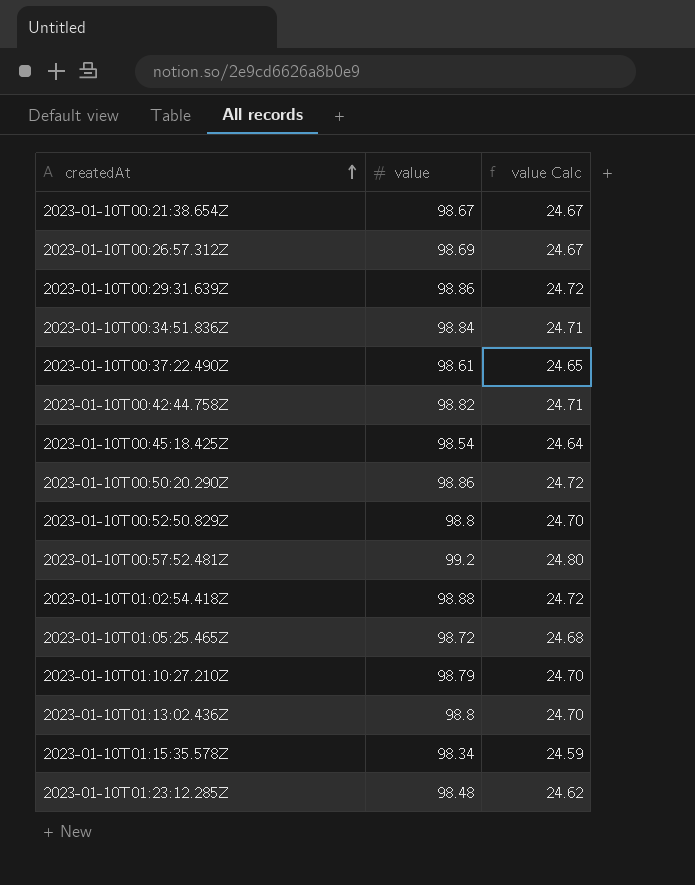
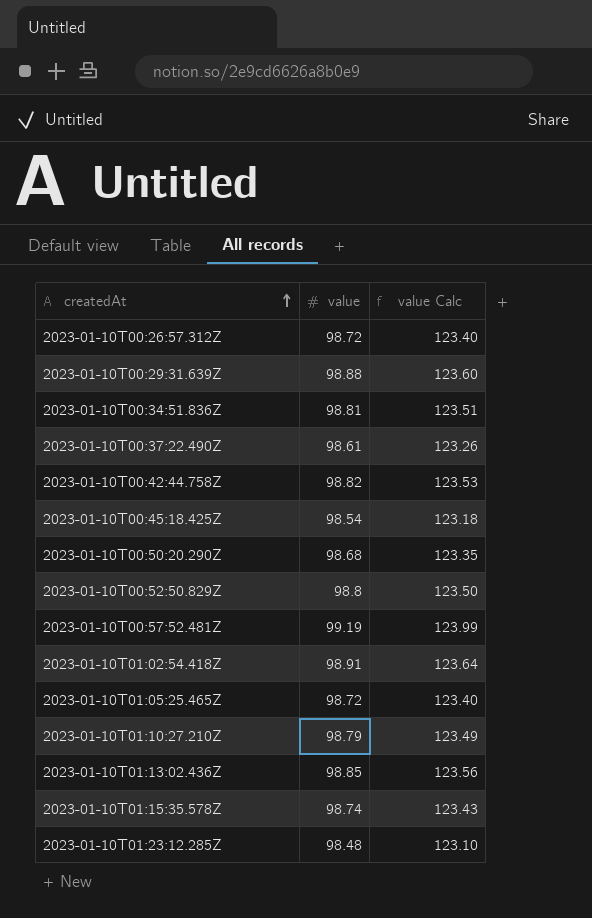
column value Calc | formula: [value] * 0.25 -> [value] * 1.25
row 2023-01-10T00:21:38.654Z: 98.67 | 24.67 -> none
2023-01-10T00:26:57.312Z | value: 98.69 -> 98.72
2023-01-10T00:29:31.639Z | value: 98.86 -> 98.88
2023-01-10T00:34:51.836Z | value: 98.84 -> 98.81
2023-01-10T00:50:20.290Z | value: 98.86 -> 98.68
2023-01-10T00:57:52.481Z | value: 99.2 -> 99.19
2023-01-10T01:02:54.418Z | value: 98.88 -> 98.91
2023-01-10T01:13:02.436Z | value: 98.8 -> 98.85
2023-01-10T01:15:35.578Z | value: 98.34 -> 98.74

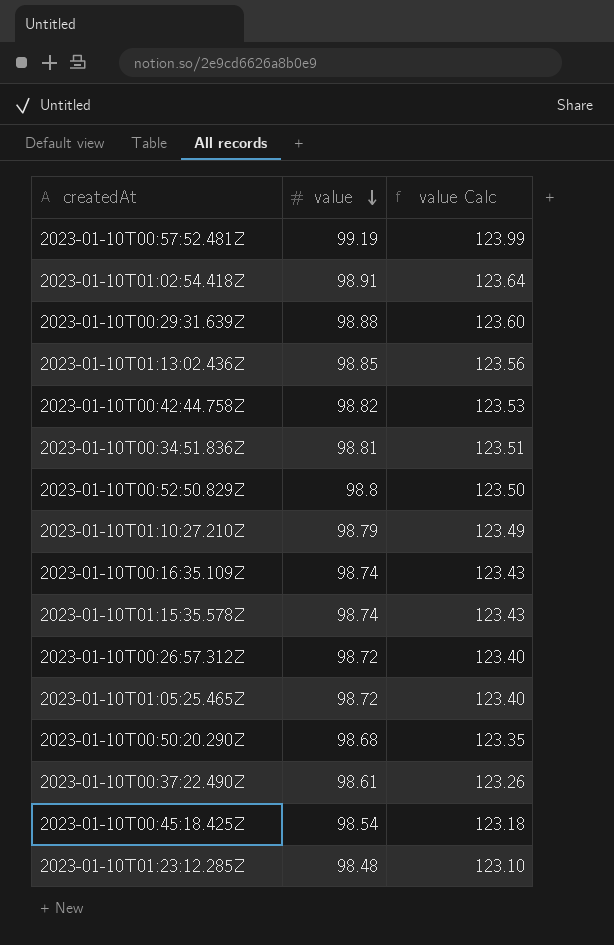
row order: createdAt ascending -> value descending
row 2023-01-10T00:16:35.109Z: none -> 98.74 | 123.43

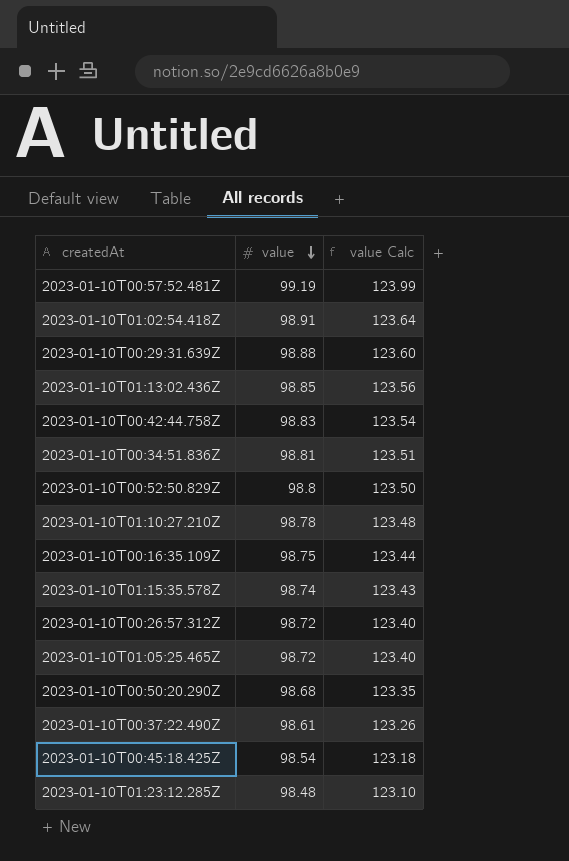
2023-01-10T00:42:44.758Z | value: 98.82 -> 98.83
2023-01-10T00:42:44.758Z | value Calc: 123.53 -> 123.54
2023-01-10T01:10:27.210Z | value: 98.79 -> 98.78
2023-01-10T01:10:27.210Z | value Calc: 123.49 -> 123.48
2023-01-10T00:16:35.109Z | value: 98.74 -> 98.75
2023-01-10T00:16:35.109Z | value Calc: 123.43 -> 123.44

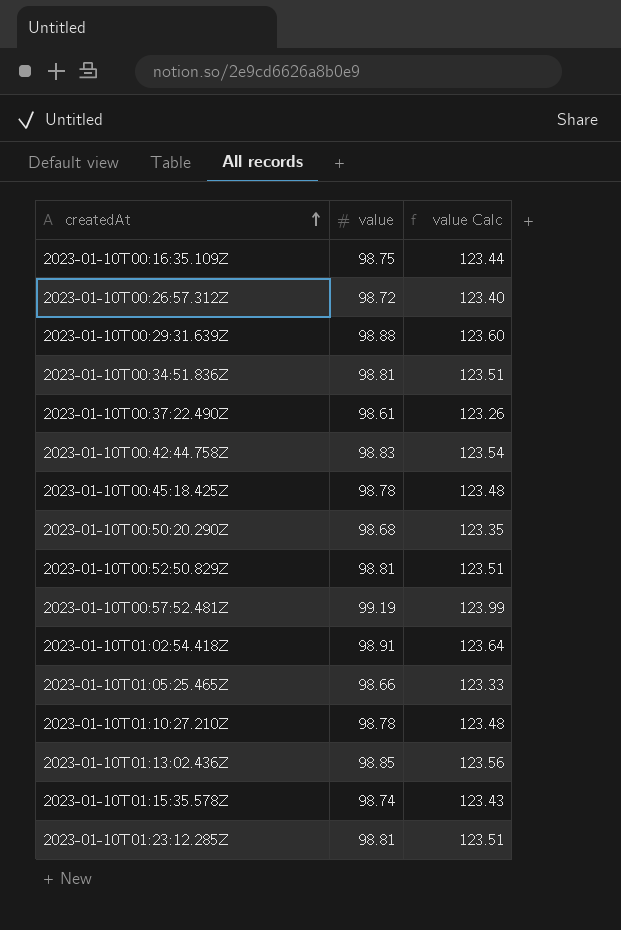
row order: value descending -> createdAt ascending
2023-01-10T00:45:18.425Z | value: 98.54 -> 98.78
2023-01-10T00:45:18.425Z | value Calc: 123.18 -> 123.48
2023-01-10T00:52:50.829Z | value: 98.8 -> 98.81
2023-01-10T00:52:50.829Z | value Calc: 123.50 -> 123.51
2023-01-10T01:05:25.465Z | value: 98.72 -> 98.66
2023-01-10T01:05:25.465Z | value Calc: 123.40 -> 123.33
2023-01-10T01:23:12.285Z | value: 98.48 -> 98.81
2023-01-10T01:23:12.285Z | value Calc: 123.10 -> 123.51

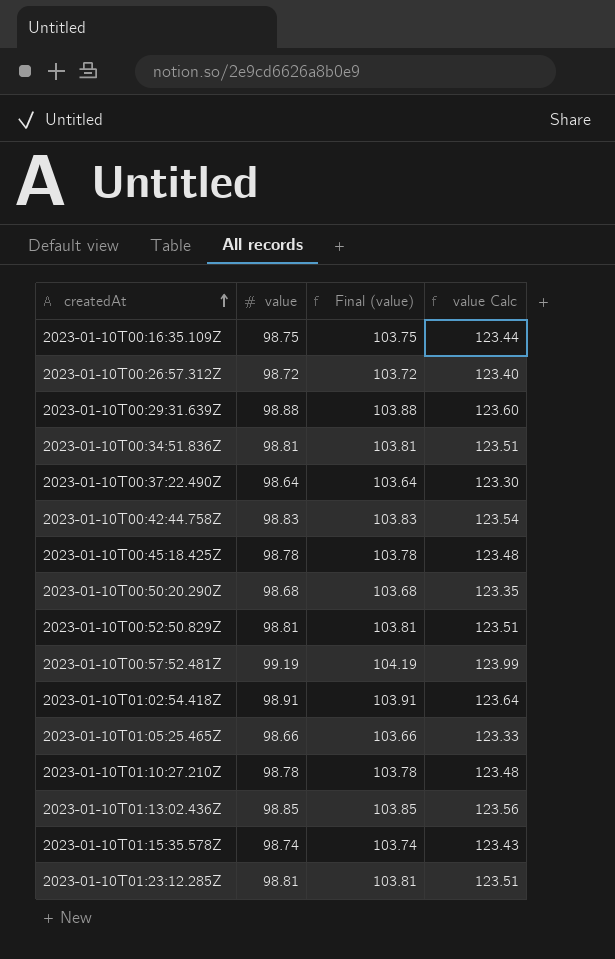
column Final (value) | formula: none -> [value] + 5
2023-01-10T00:37:22.490Z | value: 98.61 -> 98.64
2023-01-10T00:37:22.490Z | value Calc: 123.26 -> 123.30

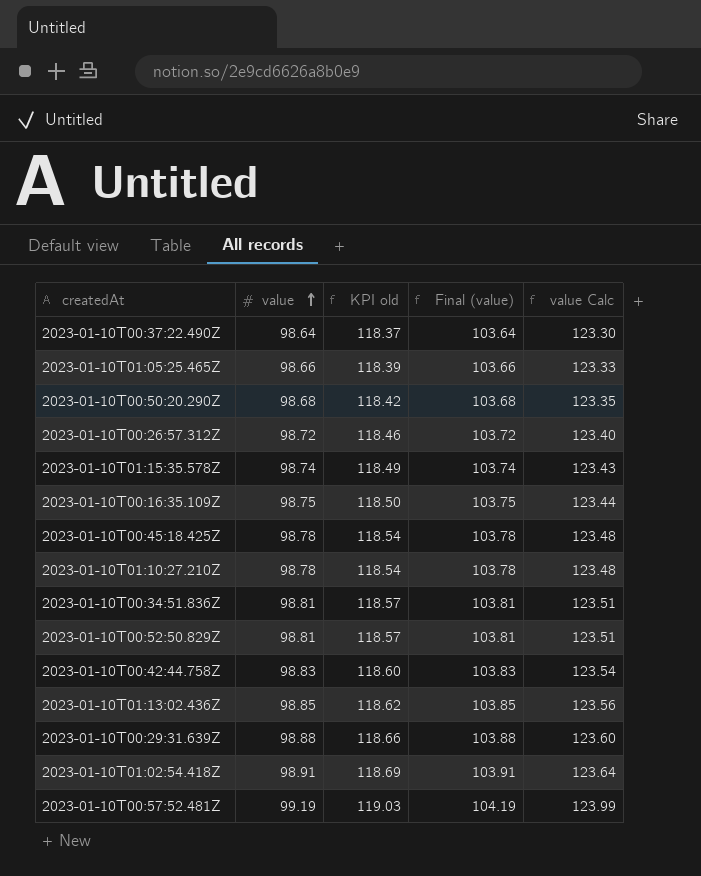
row order: createdAt ascending -> value ascending
column KPI old | formula: none -> [value] * 1.2
row 2023-01-10T01:23:12.285Z: 98.81 | 103.81 | 123.51 -> none

